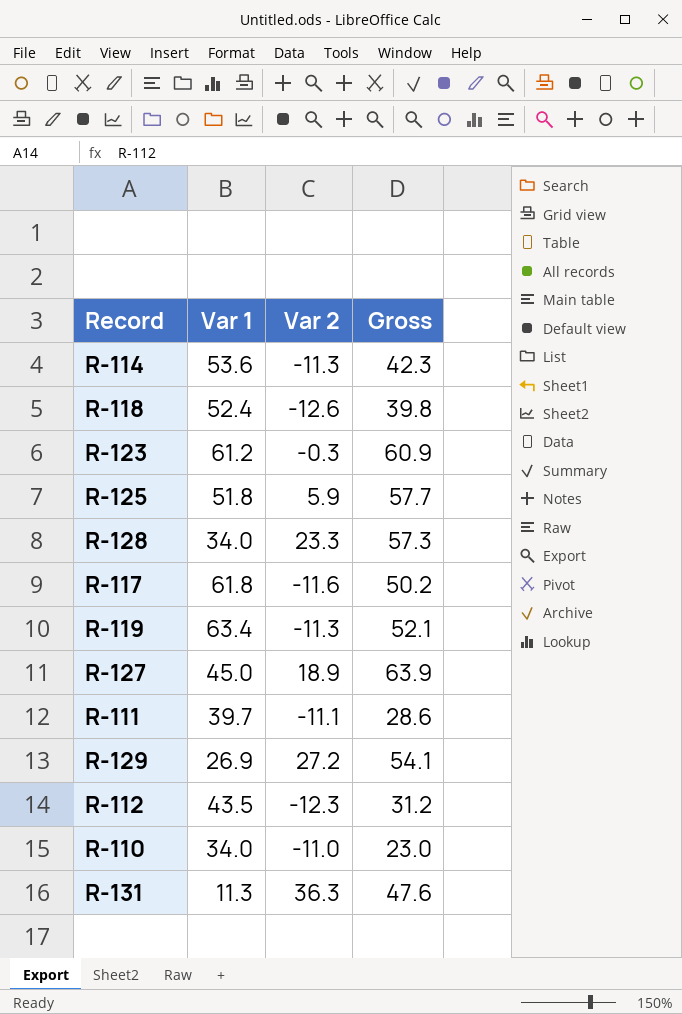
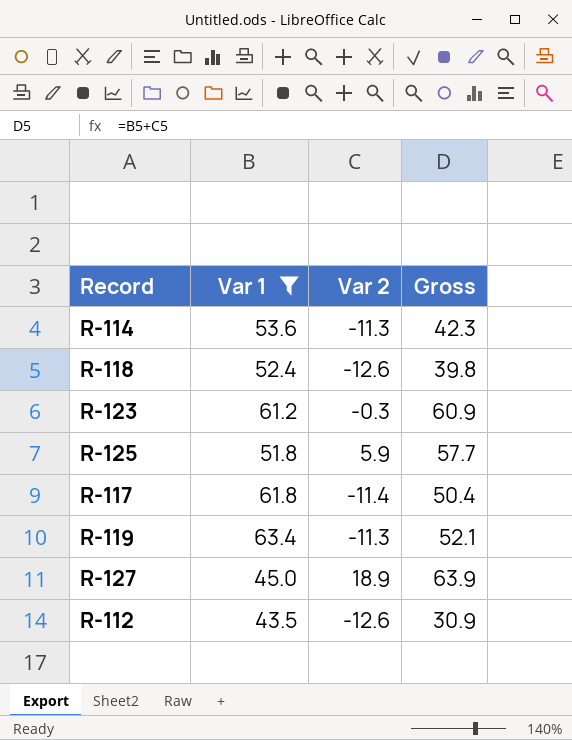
filter: none -> Var 1 >= 43.5
R-117 | Var 2: -11.6 -> -11.4
R-117 | Gross: 50.2 -> 50.4
R-112 | Var 2: -12.3 -> -12.6
R-112 | Gross: 31.2 -> 30.9

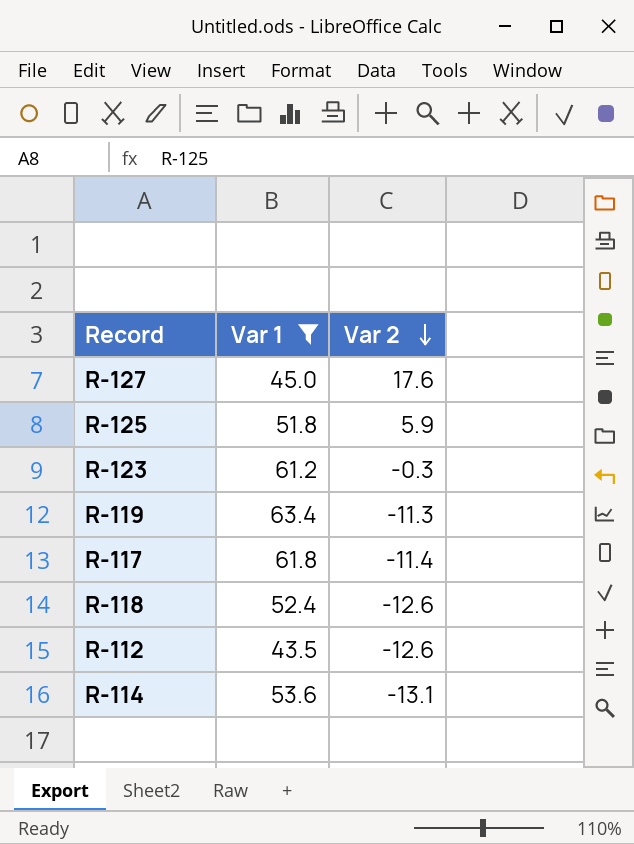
row order: none -> Var 2 descending
column Gross | formula: [Var 1] + [Var 2] -> none
R-127 | Var 2: 18.9 -> 17.6
R-114 | Var 2: -11.3 -> -13.1

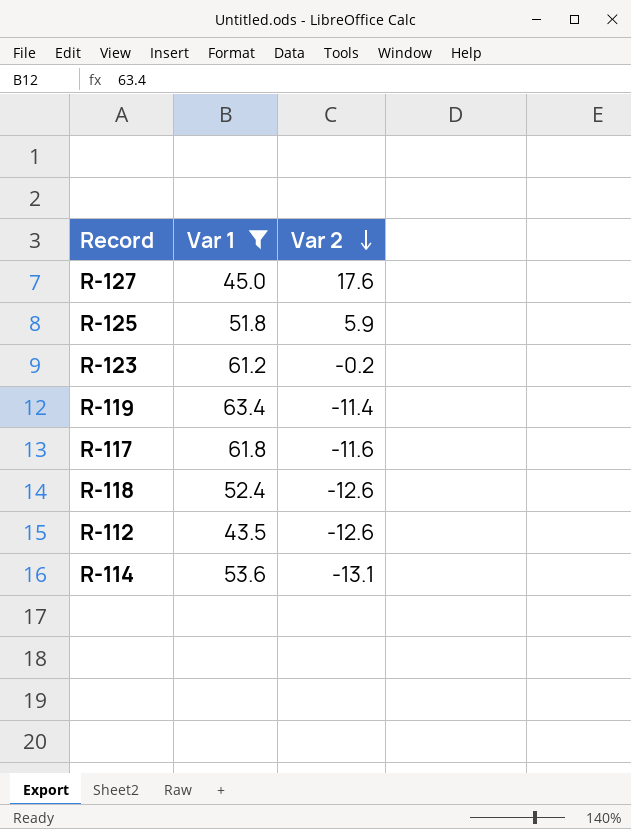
R-123 | Var 2: -0.3 -> -0.2
R-119 | Var 2: -11.3 -> -11.4
R-117 | Var 2: -11.4 -> -11.6

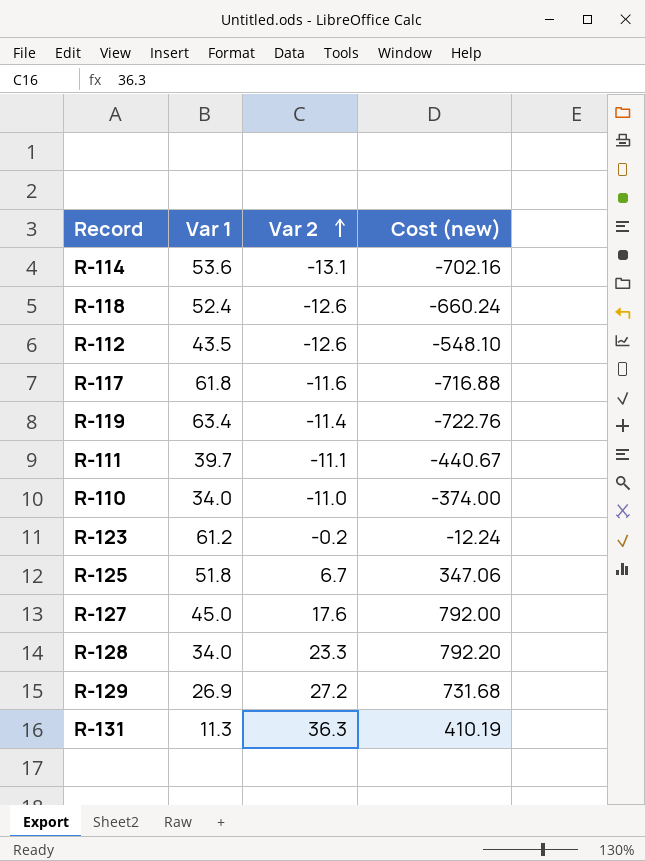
filter: Var 1 >= 43.5 -> none
row order: Var 2 descending -> Var 2 ascending
column Cost (new) | formula: none -> [Var 1] * [Var 2]
R-125 | Var 2: 5.9 -> 6.7

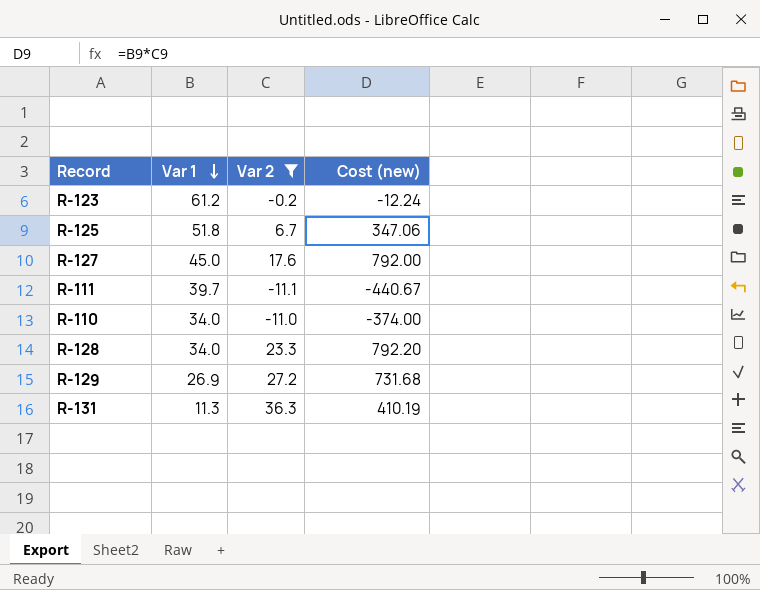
filter: none -> Var 2 >= -11.1
row order: Var 2 ascending -> Var 1 descending

